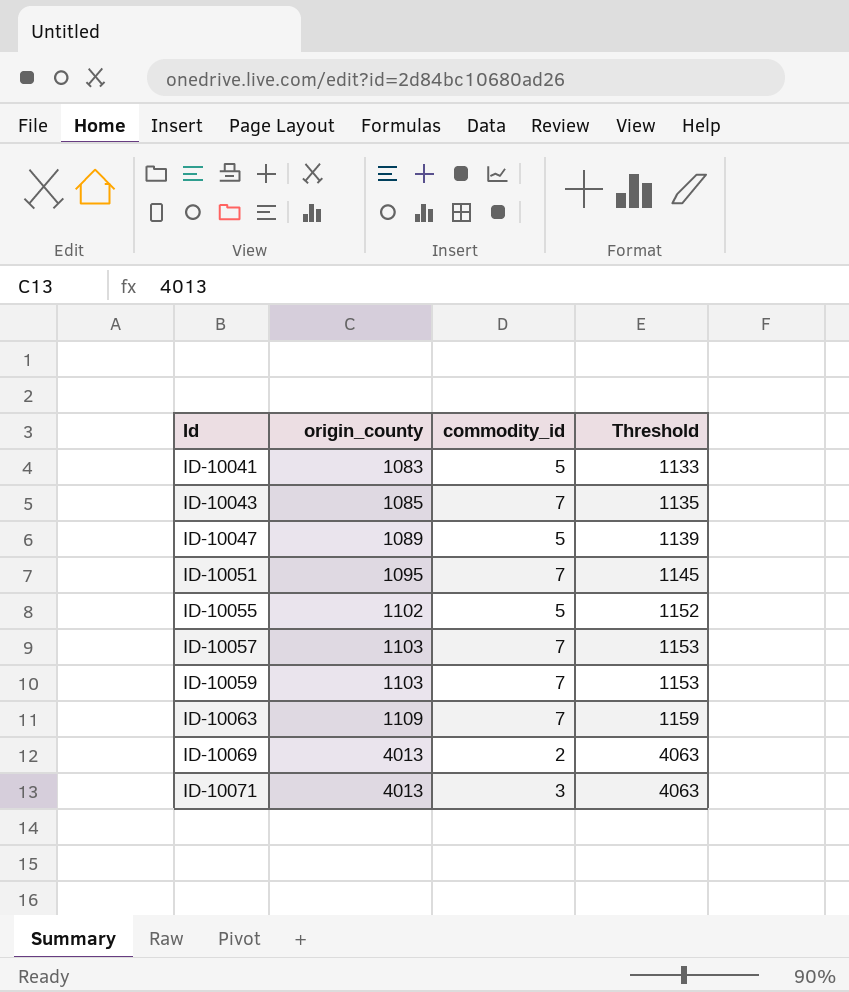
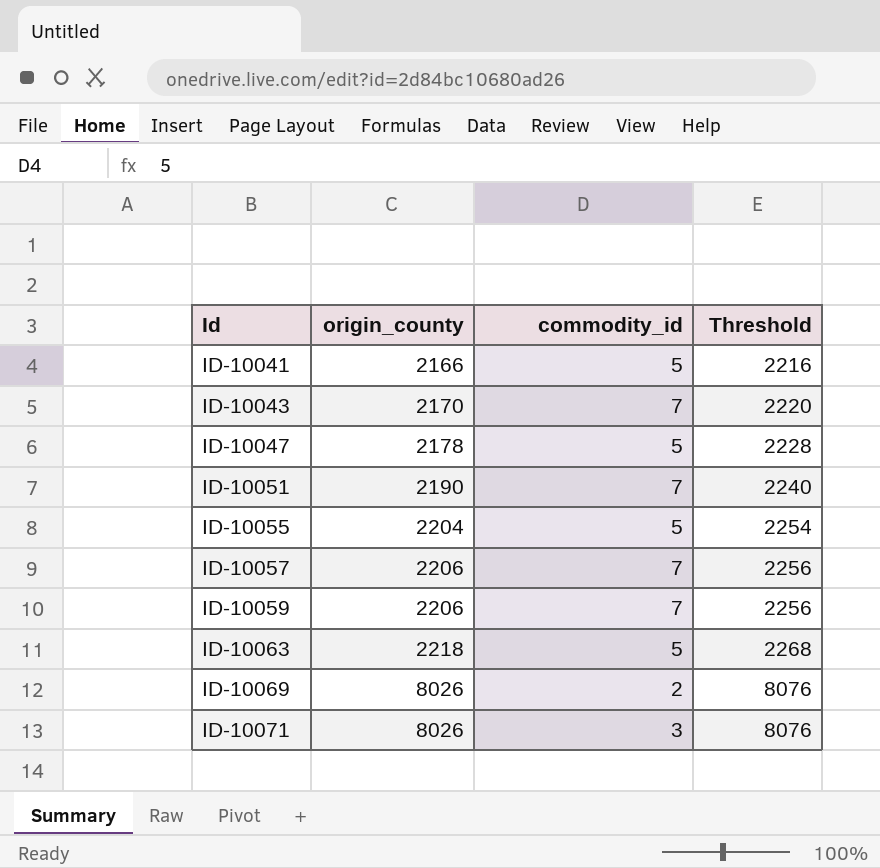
ID-10041 | origin_county: 1083 -> 2166
ID-10041 | Threshold: 1133 -> 2216
ID-10043 | origin_county: 1085 -> 2170
ID-10043 | Threshold: 1135 -> 2220
ID-10047 | origin_county: 1089 -> 2178
ID-10047 | Threshold: 1139 -> 2228
ID-10051 | origin_county: 1095 -> 2190
ID-10051 | Threshold: 1145 -> 2240
ID-10055 | origin_county: 1102 -> 2204
ID-10055 | Threshold: 1152 -> 2254
ID-10057 | origin_county: 1103 -> 2206
ID-10057 | Threshold: 1153 -> 2256
ID-10059 | origin_county: 1103 -> 2206
ID-10059 | Threshold: 1153 -> 2256
ID-10063 | origin_county: 1109 -> 2218
ID-10063 | commodity_id: 7 -> 5
ID-10063 | Threshold: 1159 -> 2268
ID-10069 | origin_county: 4013 -> 8026
ID-10069 | Threshold: 4063 -> 8076
ID-10071 | origin_county: 4013 -> 8026
ID-10071 | Threshold: 4063 -> 8076

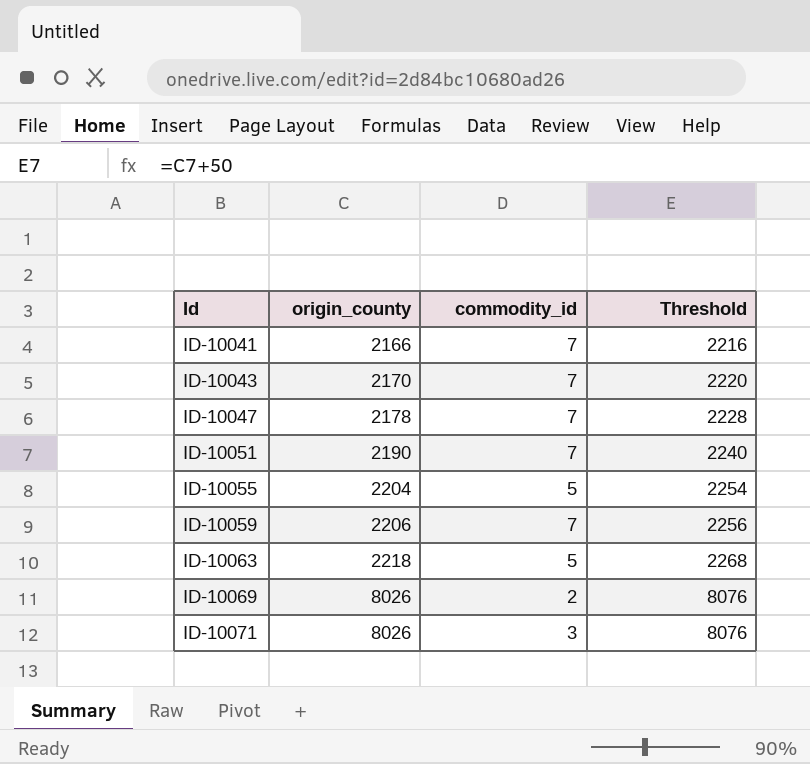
row ID-10057: 2206 | 7 | 2256 -> none
ID-10041 | commodity_id: 5 -> 7
ID-10047 | commodity_id: 5 -> 7

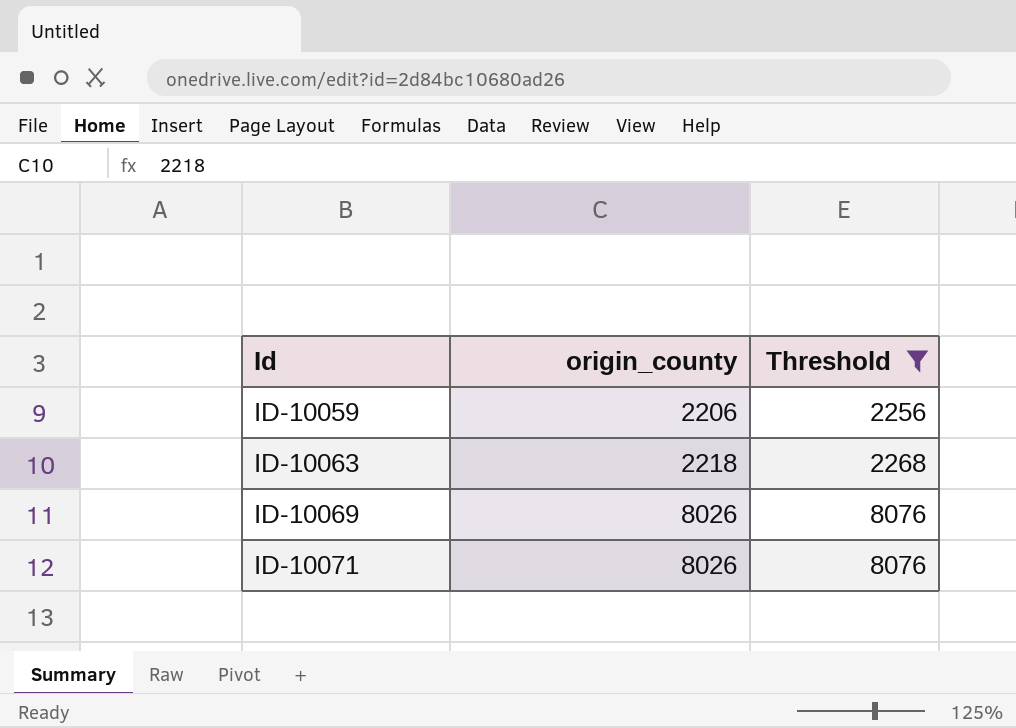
filter: none -> Threshold >= 2256
column commodity_id | position: 3 -> none

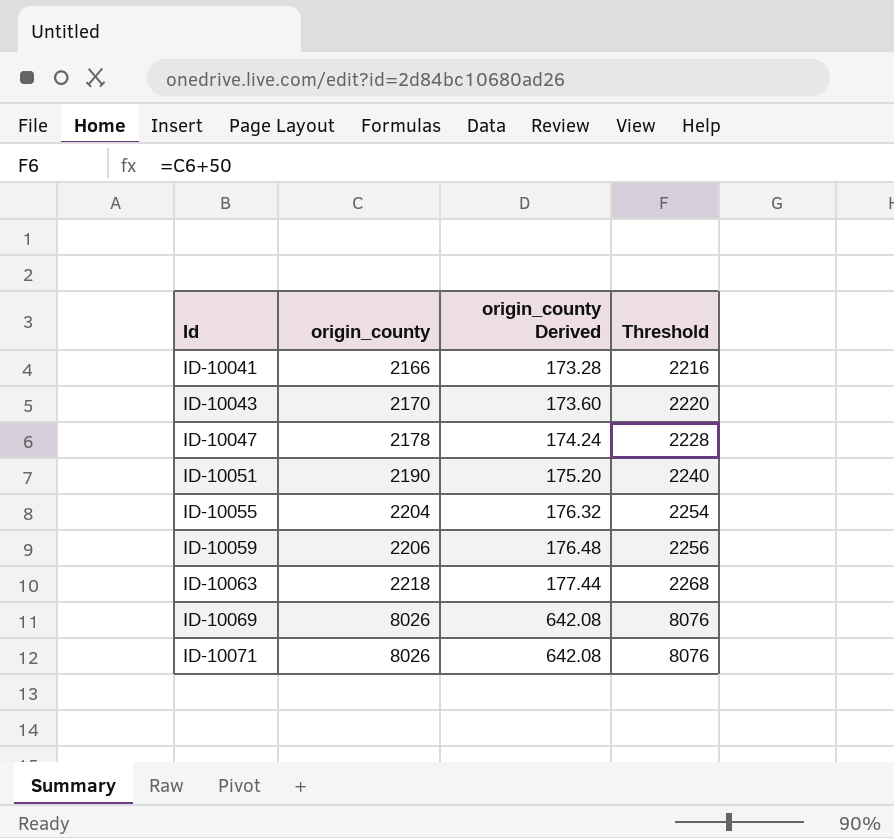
filter: Threshold >= 2256 -> none
column origin_county Derived | formula: none -> [origin_county] * 0.08

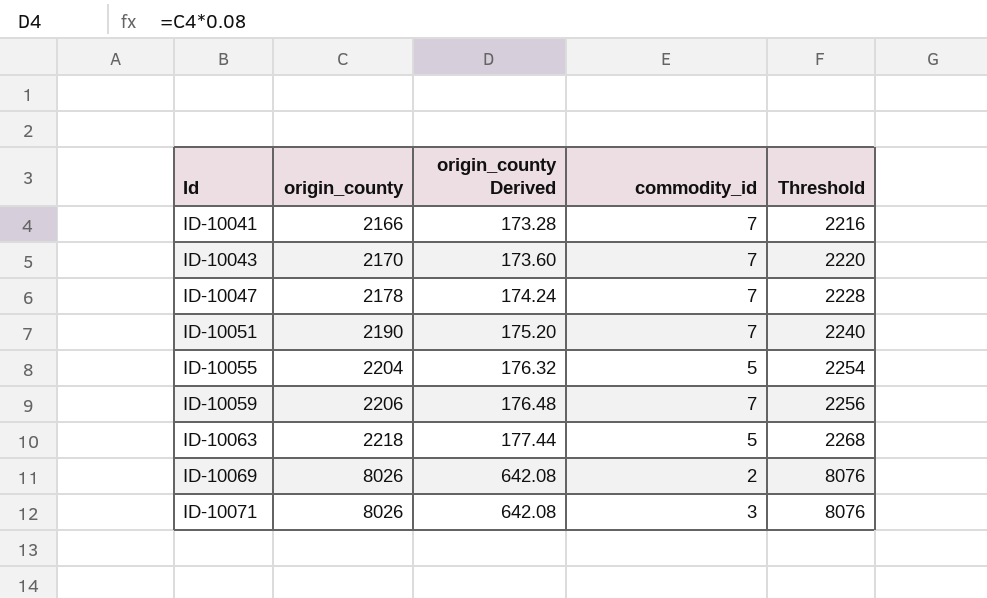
column commodity_id | position: none -> 4

